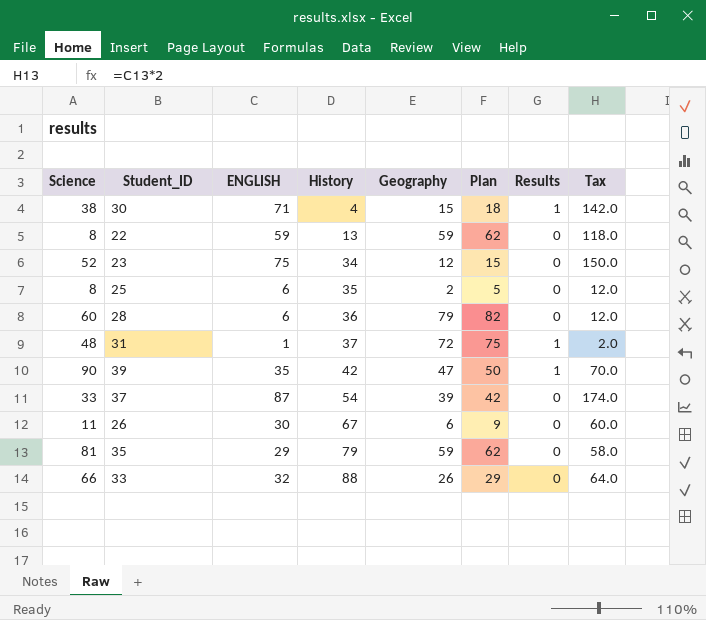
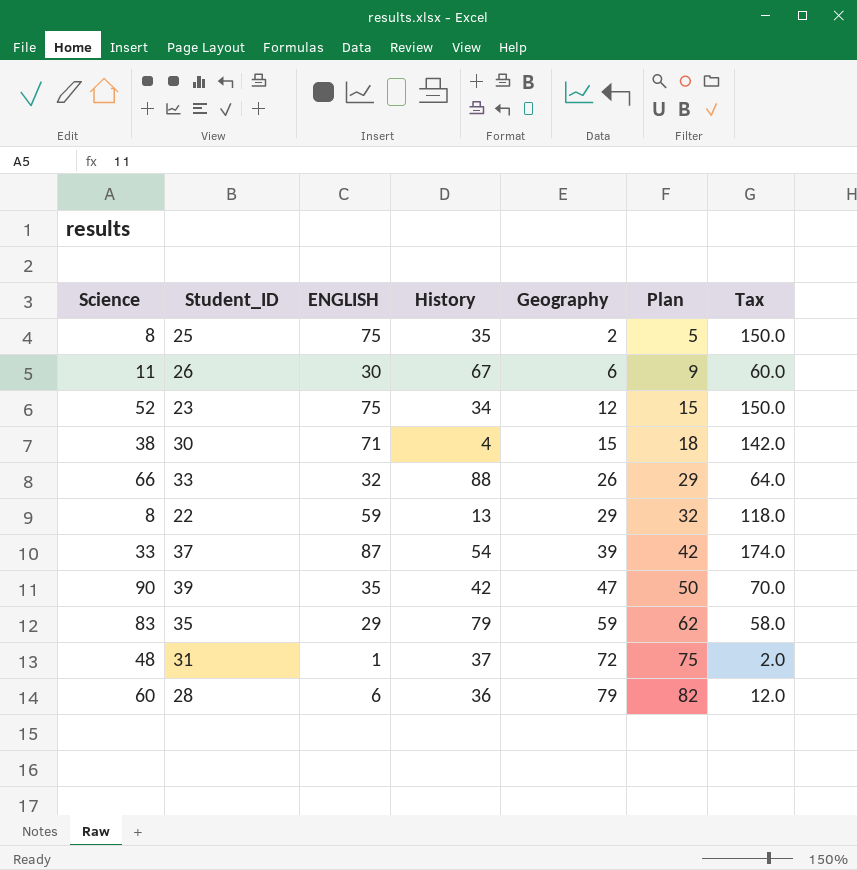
row order: History ascending -> Geography ascending
column Results | position: 7 -> none
25 | ENGLISH: 6 -> 75
25 | Tax: 12.0 -> 150.0
22 | Geography: 59 -> 29
22 | Plan: 62 -> 32
35 | Science: 81 -> 83

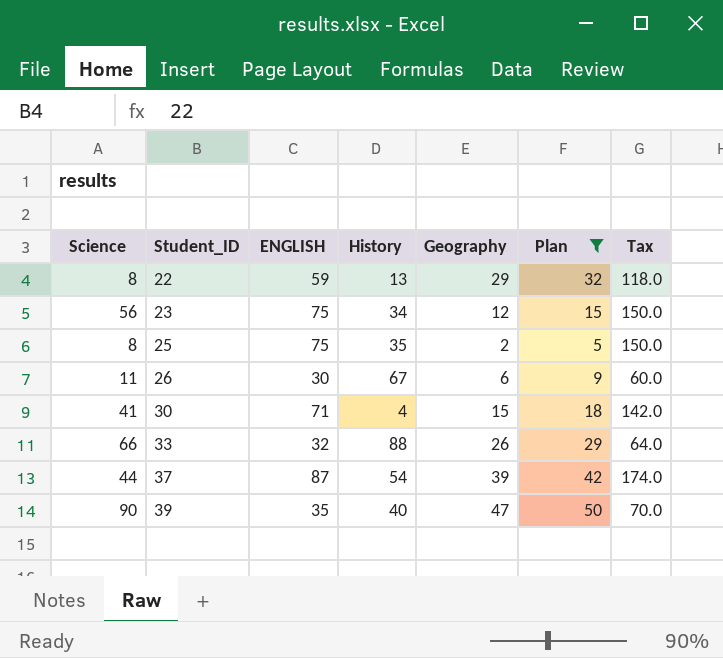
filter: none -> Plan <= 50
row order: Geography ascending -> Student_ID ascending
23 | Science: 52 -> 56
30 | Science: 38 -> 41
37 | Science: 33 -> 44
39 | History: 42 -> 40

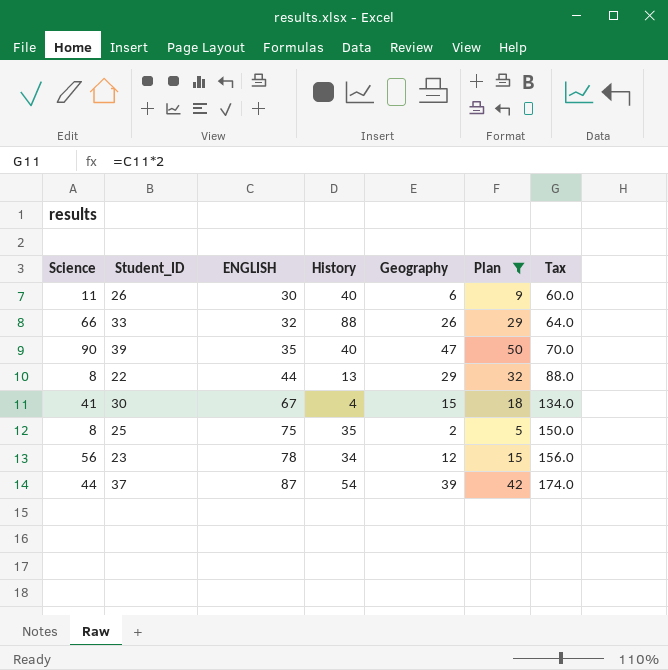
row order: Student_ID ascending -> ENGLISH ascending
26 | History: 67 -> 40
22 | ENGLISH: 59 -> 44
22 | Tax: 118.0 -> 88.0
30 | ENGLISH: 71 -> 67
30 | Tax: 142.0 -> 134.0
23 | ENGLISH: 75 -> 78
23 | Tax: 150.0 -> 156.0

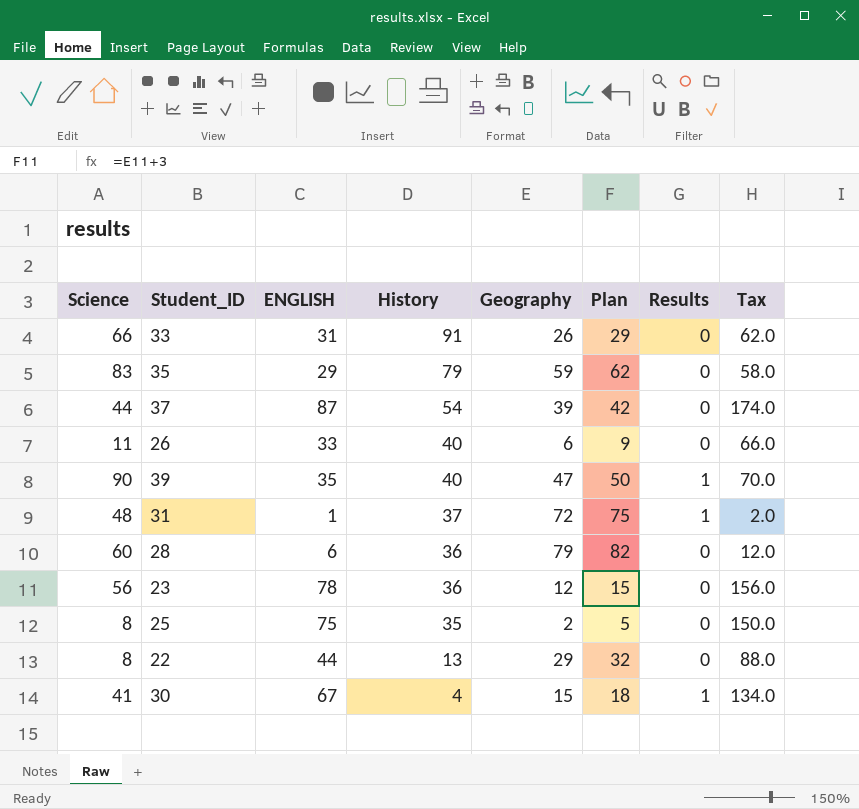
filter: Plan <= 50 -> none
row order: ENGLISH ascending -> History descending
column Results | position: none -> 7
33 | ENGLISH: 32 -> 31
33 | History: 88 -> 91
33 | Tax: 64.0 -> 62.0
26 | ENGLISH: 30 -> 33
26 | Tax: 60.0 -> 66.0
23 | History: 34 -> 36

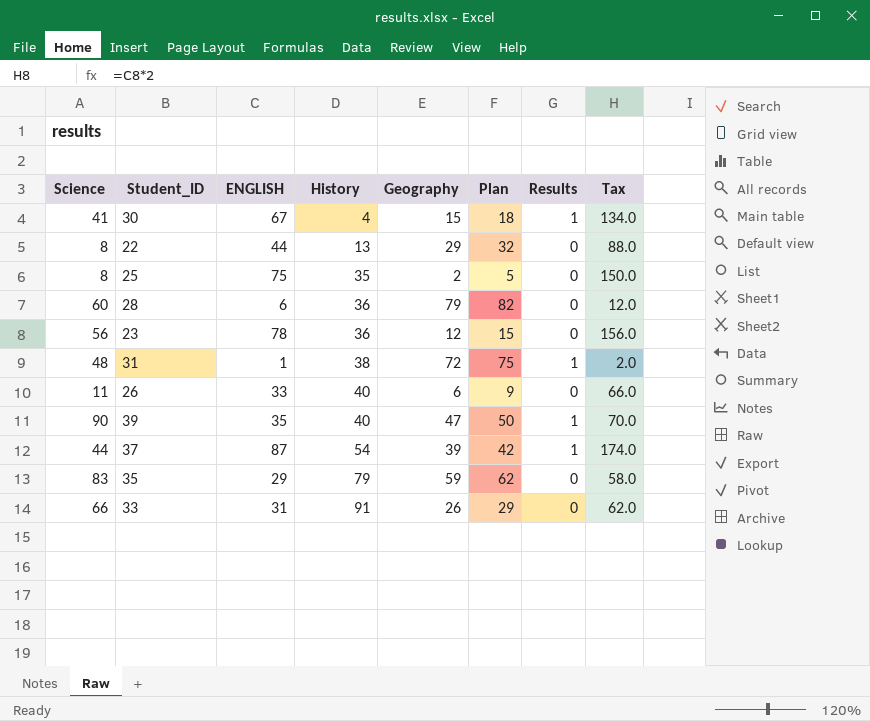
row order: History descending -> History ascending
31 | History: 37 -> 38
37 | Results: 0 -> 1

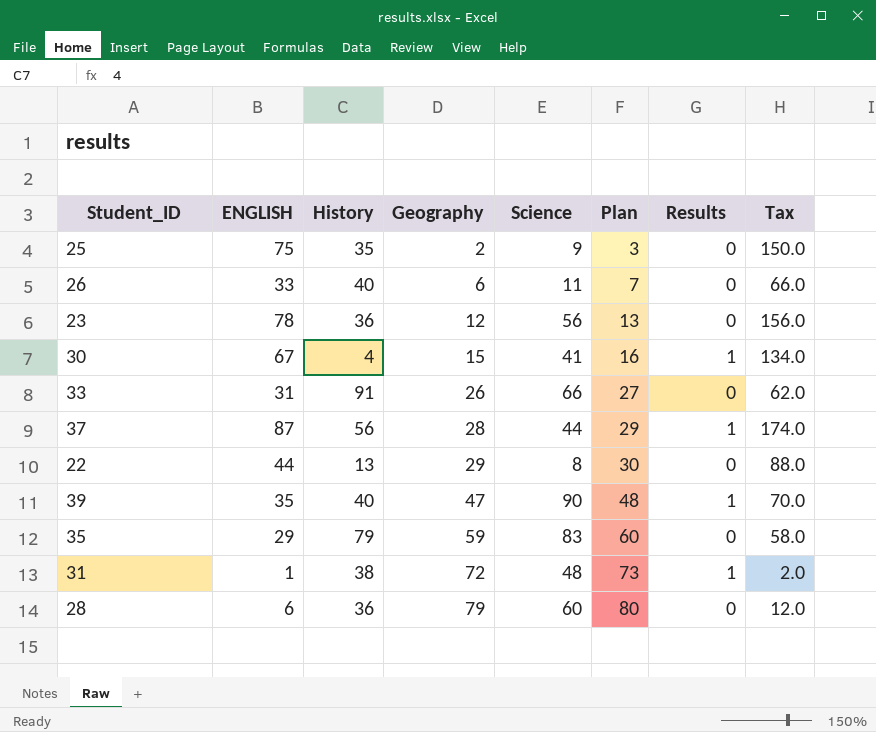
row order: History ascending -> Geography ascending
column Science | position: 1 -> 5
column Plan | formula: [Geography] + 3 -> [Geography] + 1
25 | Science: 8 -> 9
37 | History: 54 -> 56
37 | Geography: 39 -> 28

